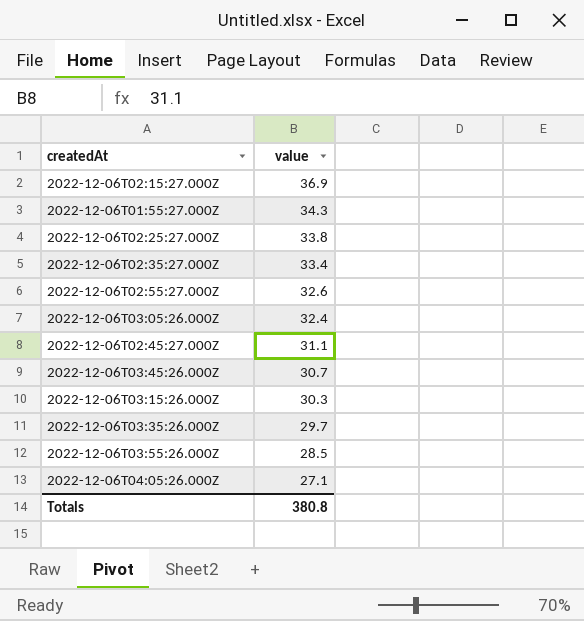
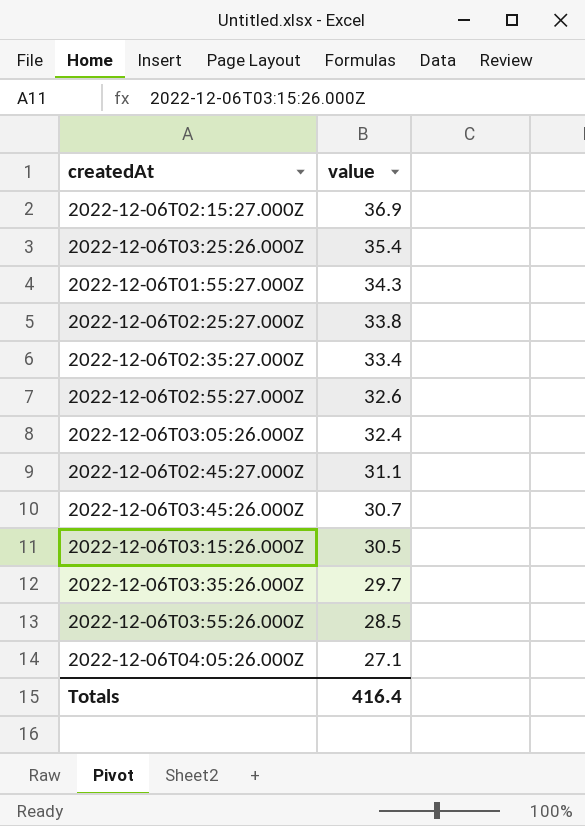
row 2022-12-06T03:25:26.000Z: none -> 35.4
2022-12-06T03:15:26.000Z | value: 30.3 -> 30.5
Totals | value: 380.8 -> 416.4

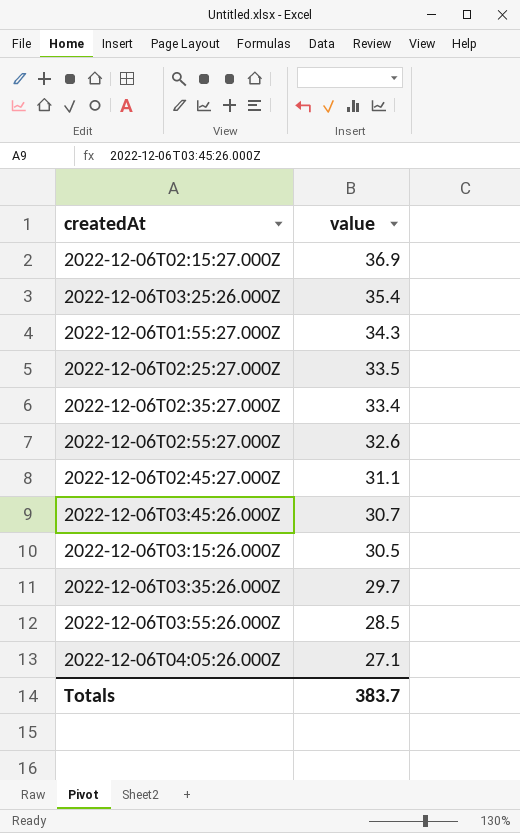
row 2022-12-06T03:05:26.000Z: 32.4 -> none
2022-12-06T02:25:27.000Z | value: 33.8 -> 33.5
Totals | value: 416.4 -> 383.7

